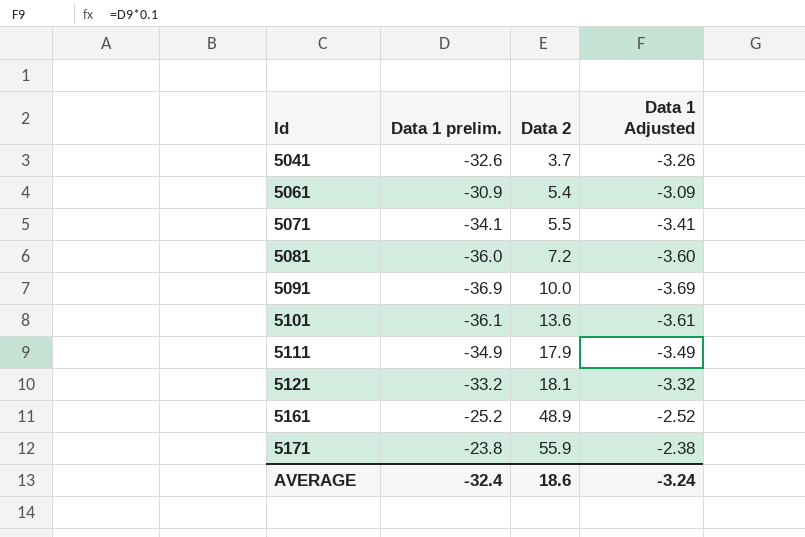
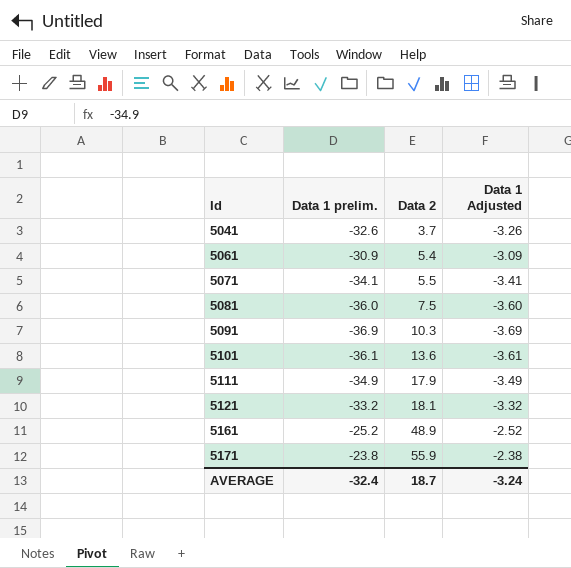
5081 | Data 2: 7.2 -> 7.5
5091 | Data 2: 10.0 -> 10.3
AVERAGE | Data 2: 18.6 -> 18.7

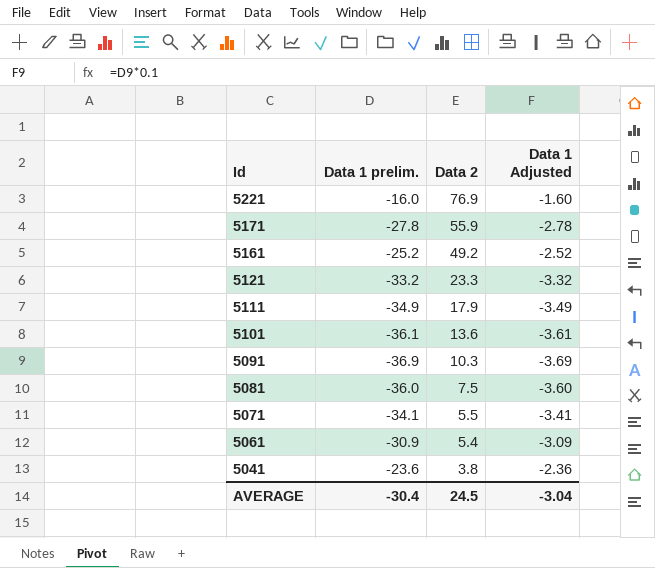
row order: Id ascending -> Id descending
row 5221: none -> -16.0 | 76.9 | -1.60
5171 | Data 1 prelim.: -23.8 -> -27.8
5171 | Data 1 Adjusted: -2.38 -> -2.78
5161 | Data 2: 48.9 -> 49.2
5121 | Data 2: 18.1 -> 23.3
5041 | Data 1 prelim.: -32.6 -> -23.6
5041 | Data 2: 3.7 -> 3.8
5041 | Data 1 Adjusted: -3.26 -> -2.36
AVERAGE | Data 1 prelim.: -32.4 -> -30.4
AVERAGE | Data 2: 18.7 -> 24.5
AVERAGE | Data 1 Adjusted: -3.24 -> -3.04

